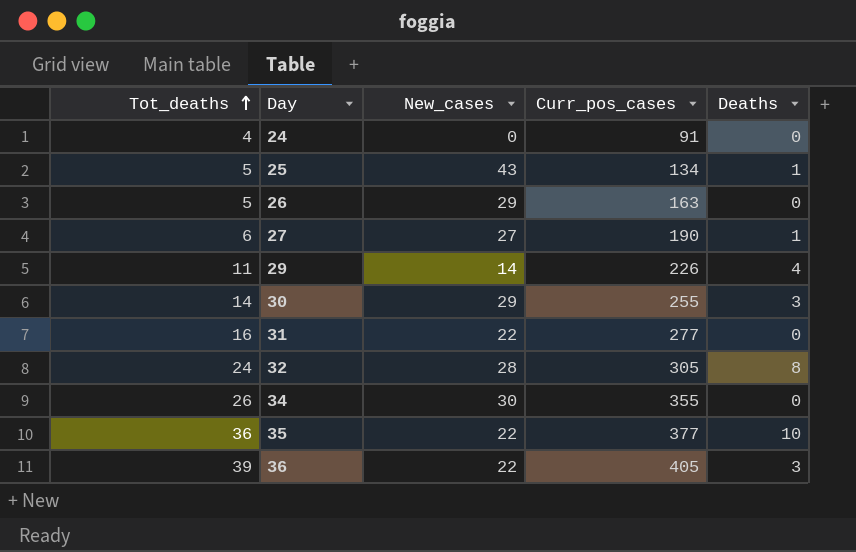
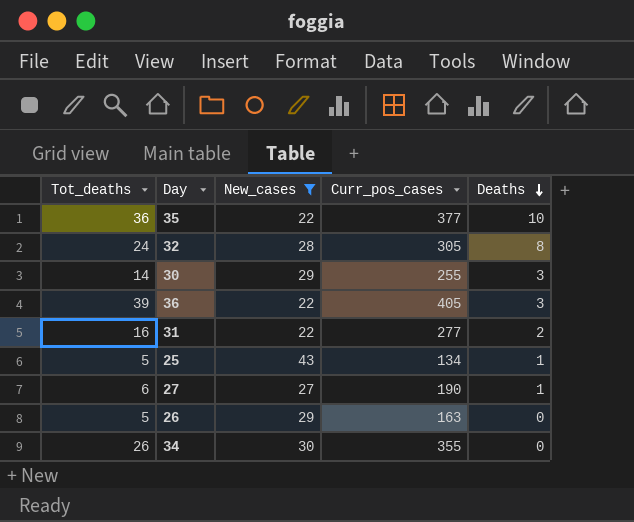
filter: none -> New_cases >= 22
row order: Tot_deaths ascending -> Deaths descending
31 | Deaths: 0 -> 2

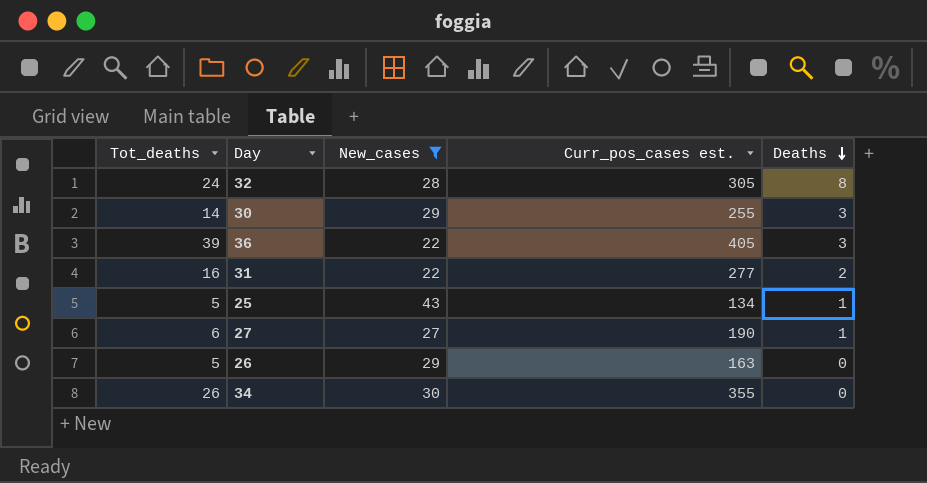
column name: Curr_pos_cases -> Curr_pos_cases est.
row 35: 36 | 22 | 377 | 10 -> none

